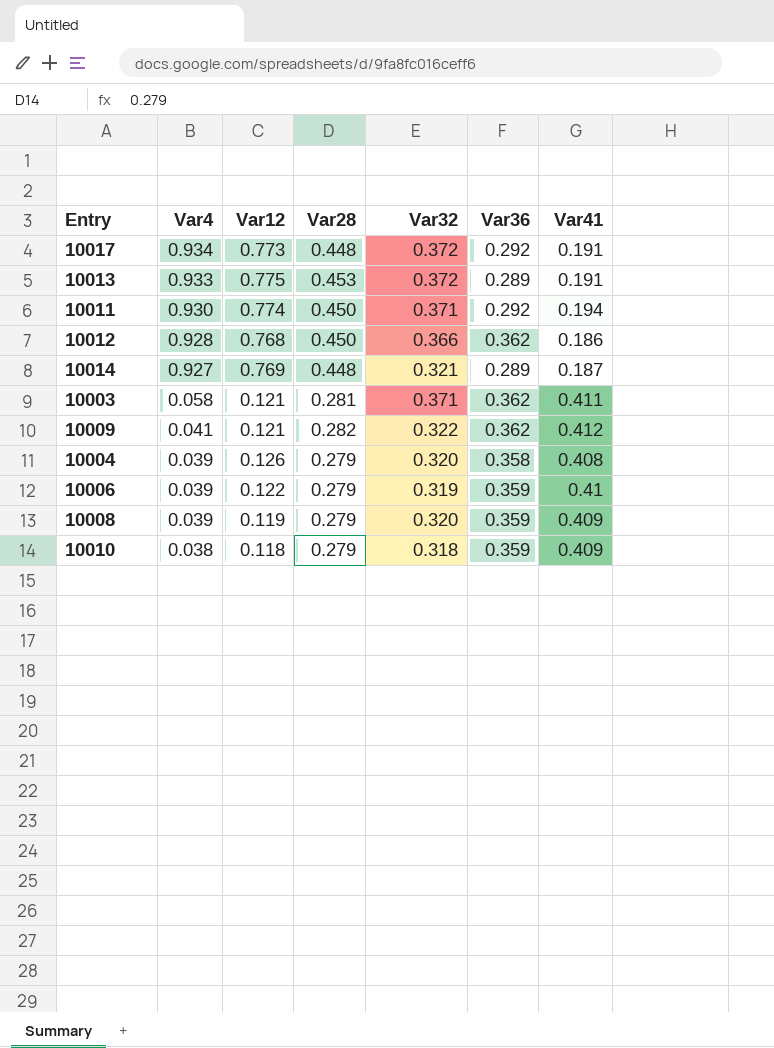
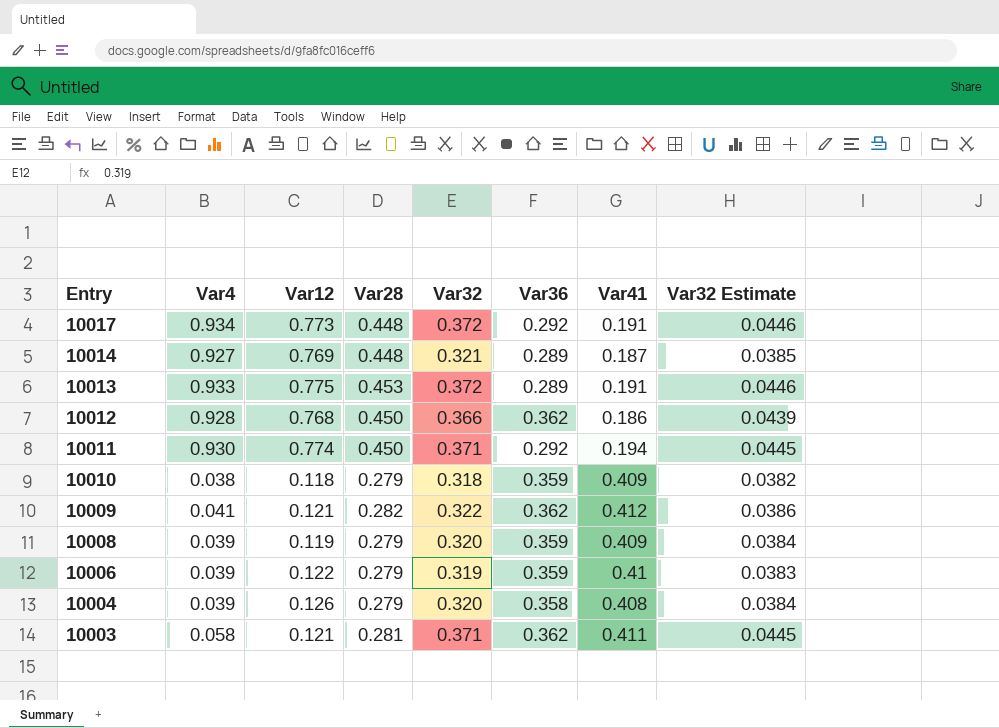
row order: Var4 descending -> Entry descending
column Var32 Estimate | formula: none -> [Var32] * 0.12

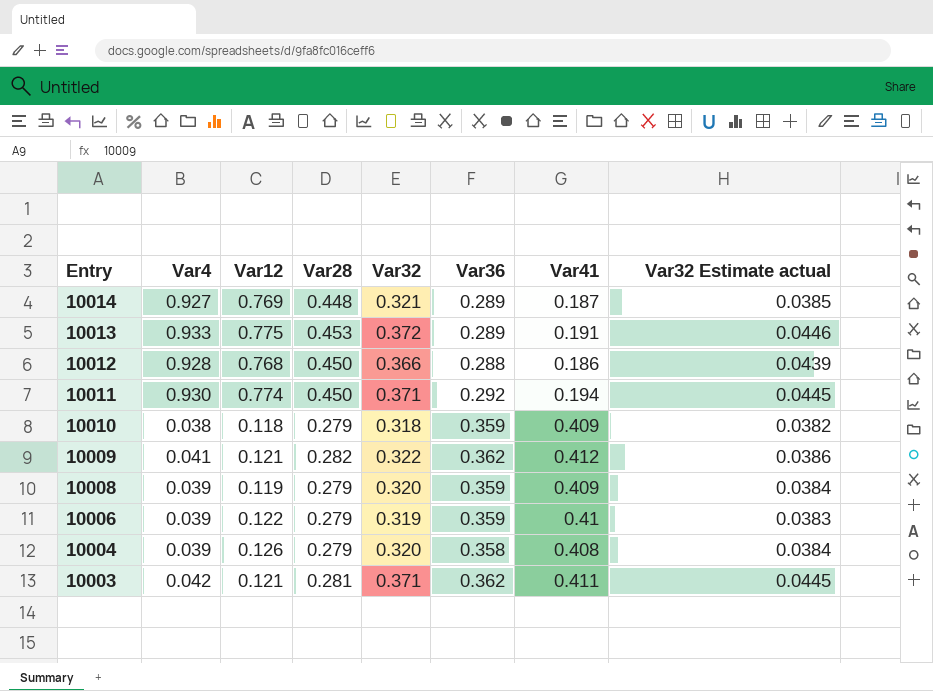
column name: Var32 Estimate -> Var32 Estimate actual
row 10017: 0.934 | 0.773 | 0.448 | 0.372 | 0.292 | 0.191 | 0.0446 -> none
10012 | Var36: 0.362 -> 0.288
10003 | Var4: 0.058 -> 0.042

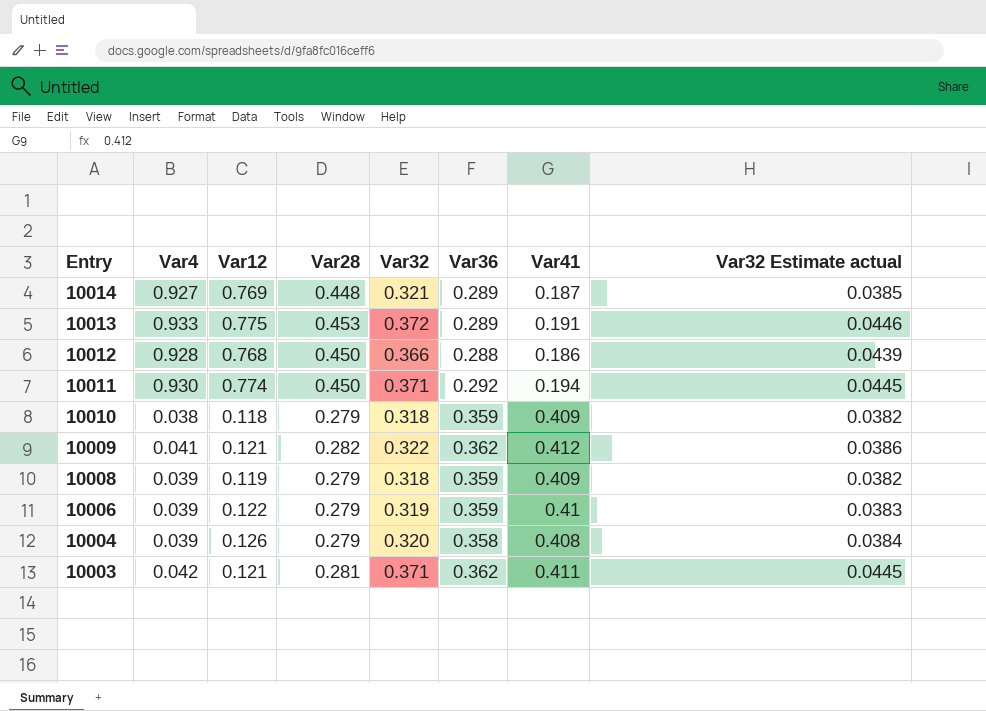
10008 | Var32: 0.320 -> 0.318
10008 | Var32 Estimate actual: 0.0384 -> 0.0382

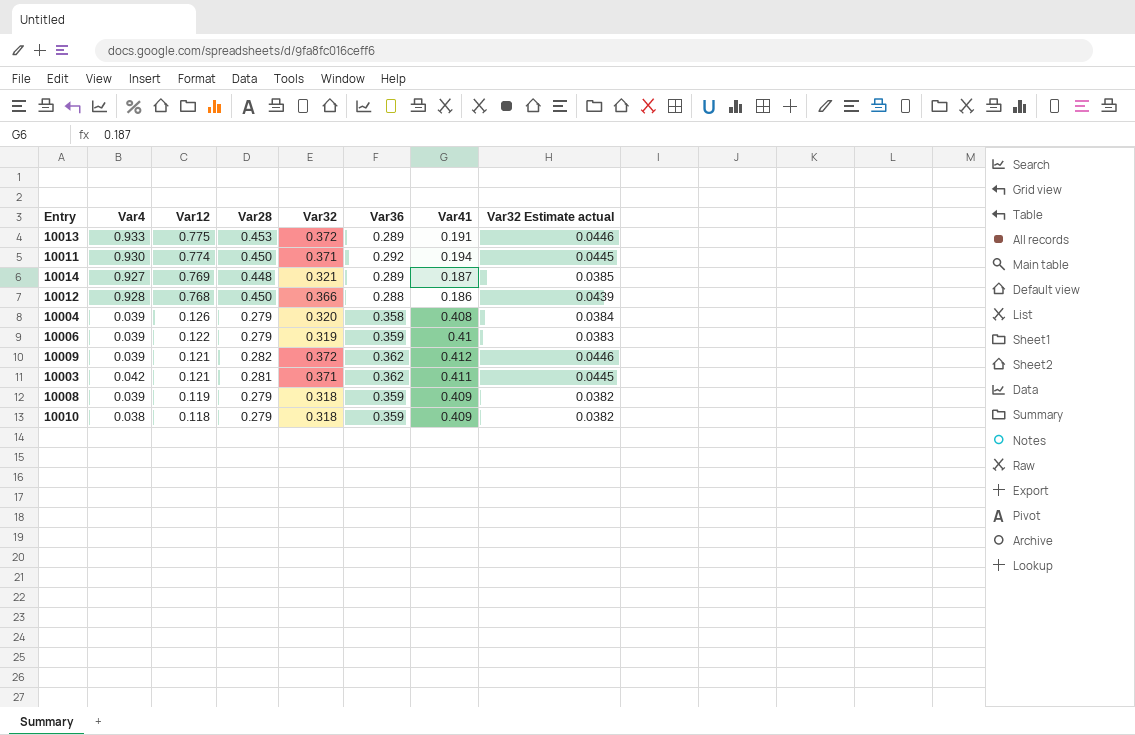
row order: Entry descending -> Var12 descending
10009 | Var4: 0.041 -> 0.039
10009 | Var32: 0.322 -> 0.372
10009 | Var32 Estimate actual: 0.0386 -> 0.0446

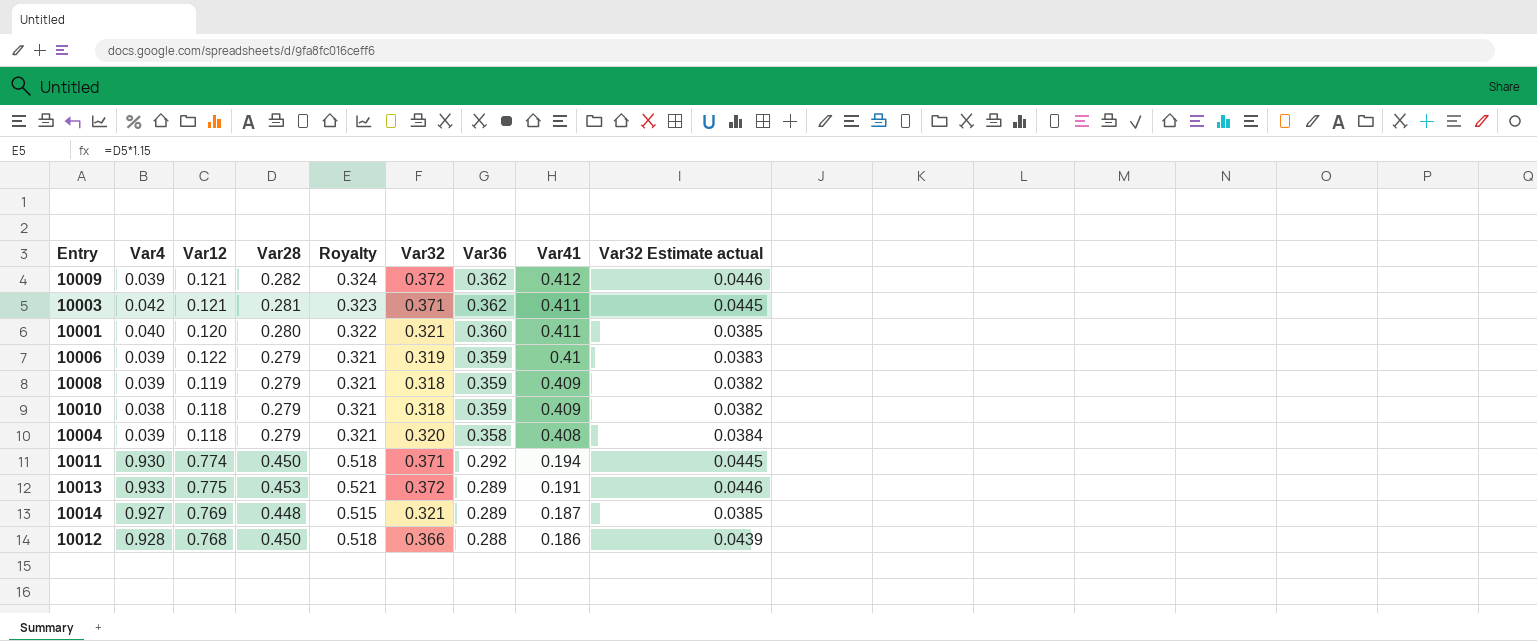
row order: Var12 descending -> Var36 descending
column Royalty | formula: none -> [Var28] * 1.15
row 10001: none -> 0.040 | 0.120 | 0.280 | 0.322 | 0.321 | 0.360 | 0.411 | 0.0385
10004 | Var12: 0.126 -> 0.118

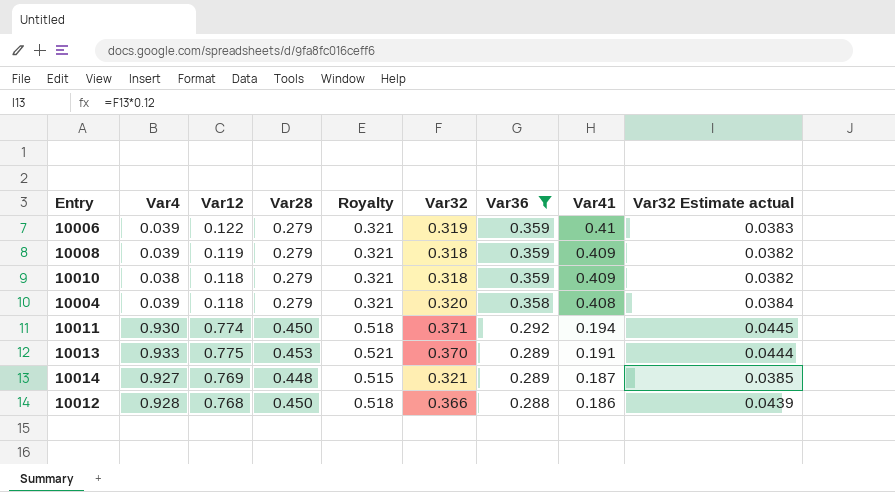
filter: none -> Var36 <= 0.359
10013 | Var32: 0.372 -> 0.370
10013 | Var32 Estimate actual: 0.0446 -> 0.0444

